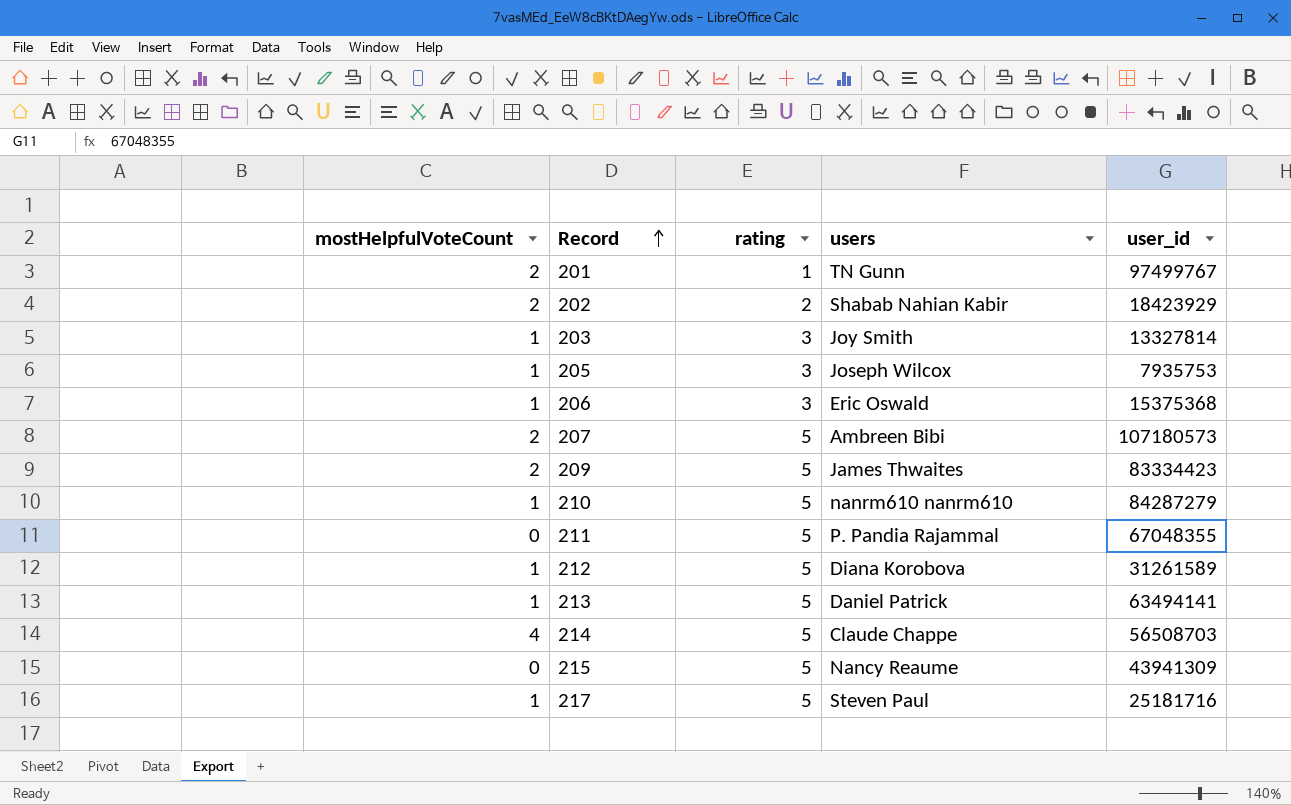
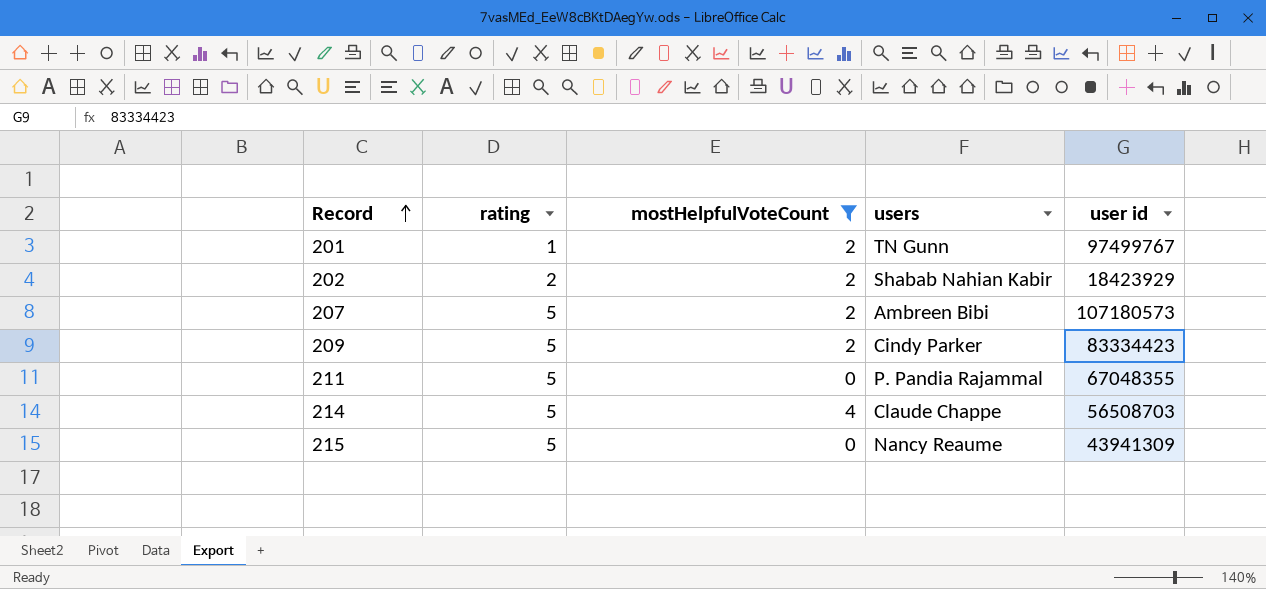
filter: none -> mostHelpfulVoteCount != 1
column mostHelpfulVoteCount | position: 1 -> 3
column name: user_id -> user id
209 | users: James Thwaites -> Cindy Parker

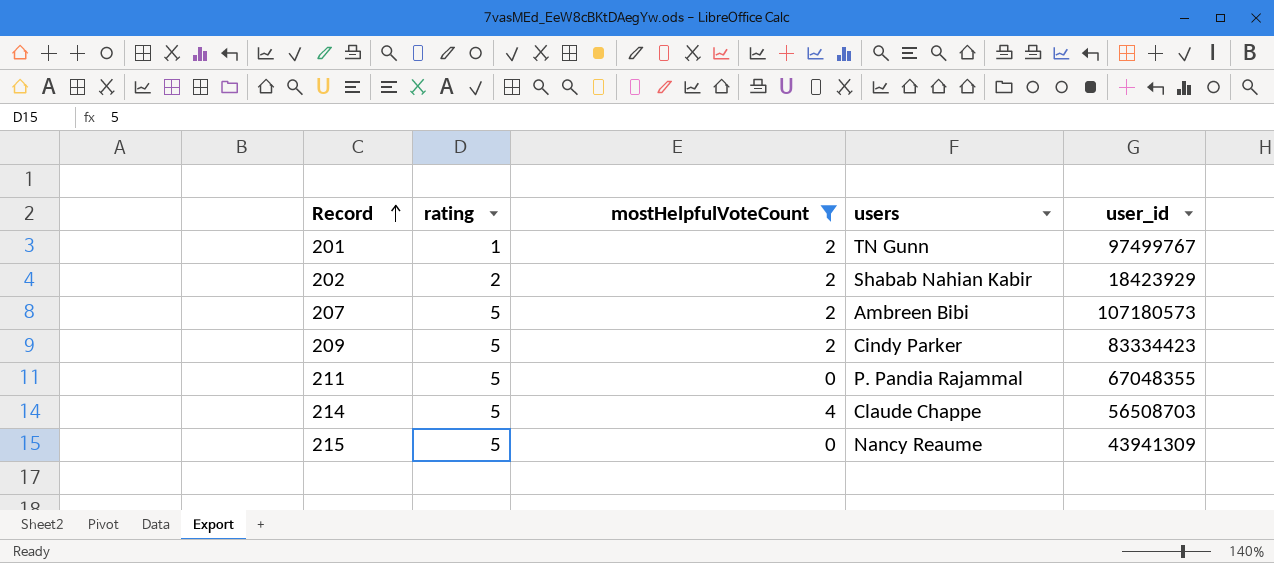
column name: user id -> user_id

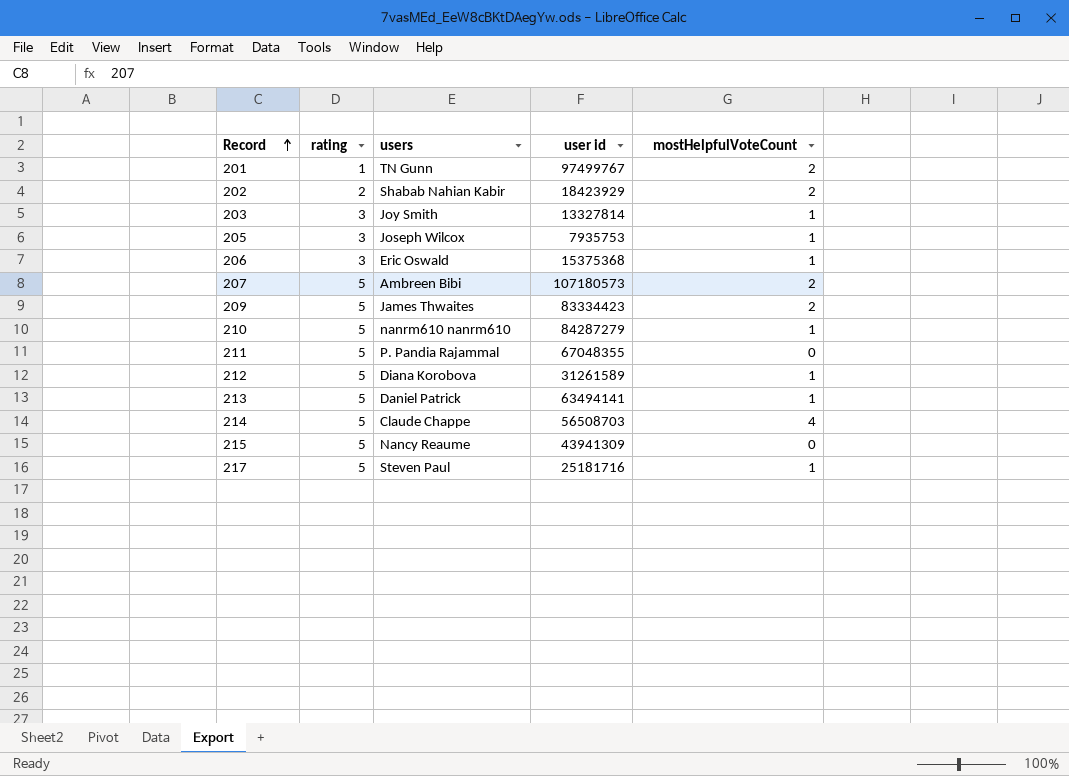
filter: mostHelpfulVoteCount != 1 -> none
column name: user_id -> user id
column mostHelpfulVoteCount | position: 3 -> 5
209 | users: Cindy Parker -> James Thwaites

